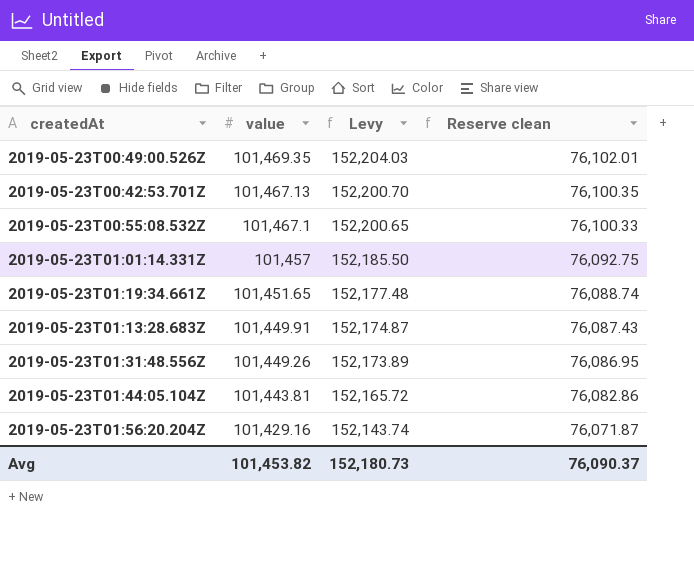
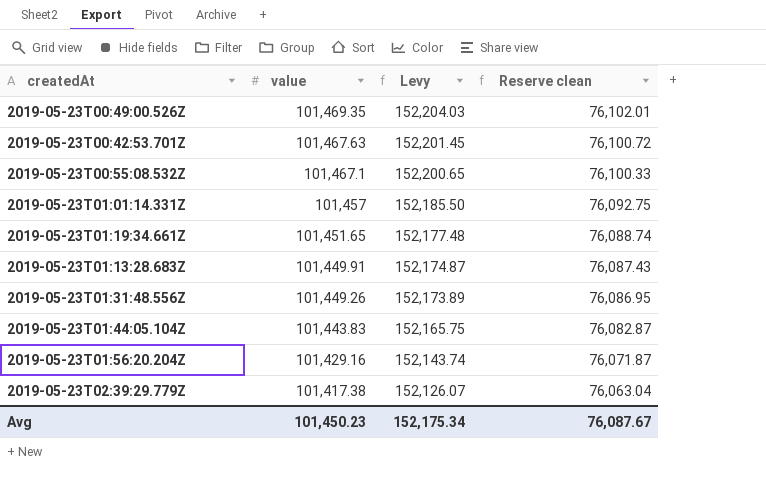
2019-05-23T00:42:53.701Z | value: 101,467.13 -> 101,467.63
2019-05-23T00:42:53.701Z | Levy: 152,200.70 -> 152,201.45
2019-05-23T00:42:53.701Z | Reserve clean: 76,100.35 -> 76,100.72
2019-05-23T01:44:05.104Z | value: 101,443.81 -> 101,443.83
2019-05-23T01:44:05.104Z | Levy: 152,165.72 -> 152,165.75
2019-05-23T01:44:05.104Z | Reserve clean: 76,082.86 -> 76,082.87
row 2019-05-23T02:39:29.779Z: none -> 101,417.38 | 152,126.07 | 76,063.04
Avg | value: 101,453.82 -> 101,450.23
Avg | Levy: 152,180.73 -> 152,175.34
Avg | Reserve clean: 76,090.37 -> 76,087.67

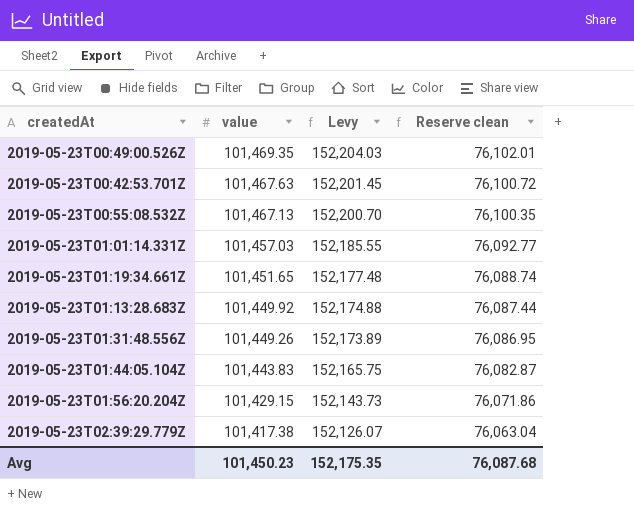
2019-05-23T00:55:08.532Z | value: 101,467.1 -> 101,467.13
2019-05-23T00:55:08.532Z | Levy: 152,200.65 -> 152,200.70
2019-05-23T00:55:08.532Z | Reserve clean: 76,100.33 -> 76,100.35
2019-05-23T01:01:14.331Z | value: 101,457 -> 101,457.03
2019-05-23T01:01:14.331Z | Levy: 152,185.50 -> 152,185.55
2019-05-23T01:01:14.331Z | Reserve clean: 76,092.75 -> 76,092.77
2019-05-23T01:13:28.683Z | value: 101,449.91 -> 101,449.92
2019-05-23T01:13:28.683Z | Levy: 152,174.87 -> 152,174.88
2019-05-23T01:13:28.683Z | Reserve clean: 76,087.43 -> 76,087.44
2019-05-23T01:56:20.204Z | value: 101,429.16 -> 101,429.15
2019-05-23T01:56:20.204Z | Levy: 152,143.74 -> 152,143.73
2019-05-23T01:56:20.204Z | Reserve clean: 76,071.87 -> 76,071.86
Avg | Levy: 152,175.34 -> 152,175.35
Avg | Reserve clean: 76,087.67 -> 76,087.68

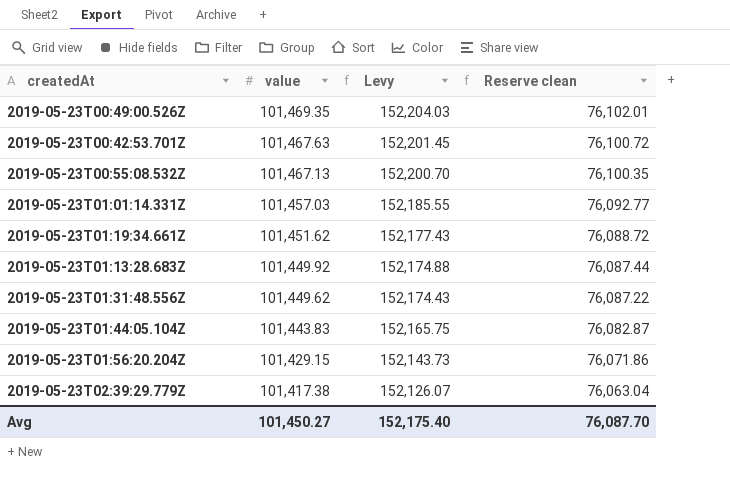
2019-05-23T01:19:34.661Z | value: 101,451.65 -> 101,451.62
2019-05-23T01:19:34.661Z | Levy: 152,177.48 -> 152,177.43
2019-05-23T01:19:34.661Z | Reserve clean: 76,088.74 -> 76,088.72
2019-05-23T01:31:48.556Z | value: 101,449.26 -> 101,449.62
2019-05-23T01:31:48.556Z | Levy: 152,173.89 -> 152,174.43
2019-05-23T01:31:48.556Z | Reserve clean: 76,086.95 -> 76,087.22
Avg | value: 101,450.23 -> 101,450.27
Avg | Levy: 152,175.35 -> 152,175.40
Avg | Reserve clean: 76,087.68 -> 76,087.70

